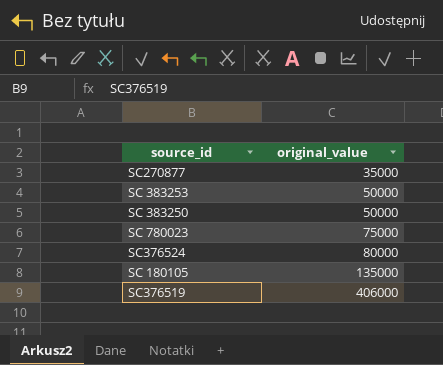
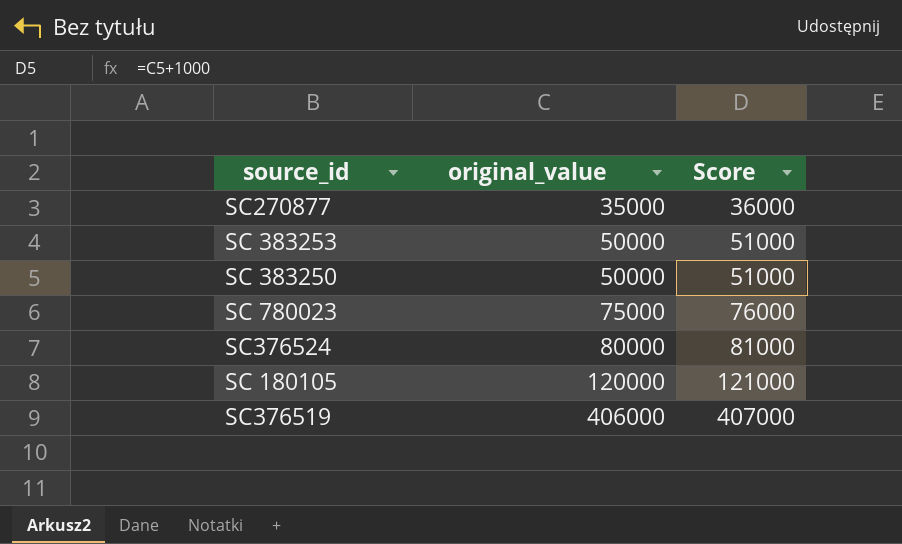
column Score | formula: none -> [original_value] + 1000
SC 180105 | original_value: 135000 -> 120000

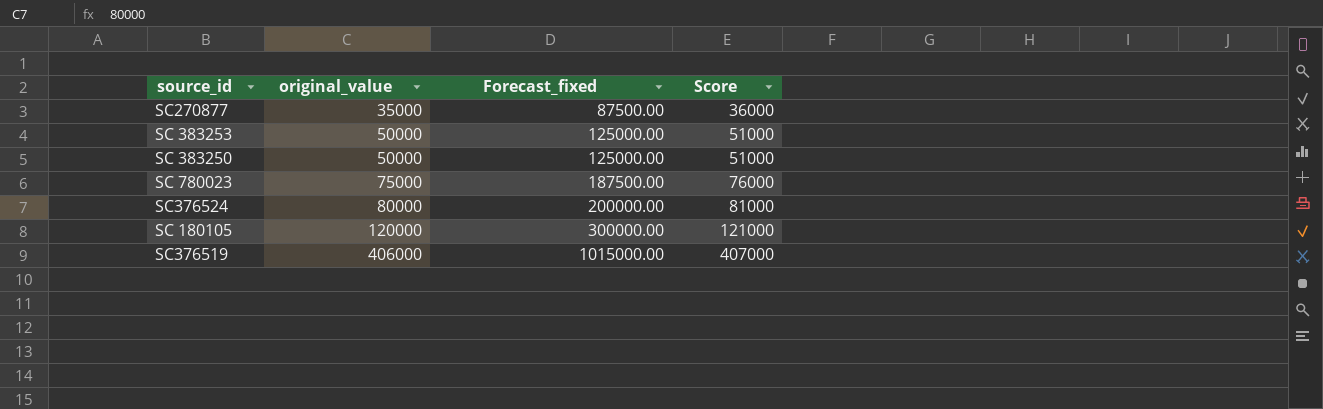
column Forecast_fixed | formula: none -> [original_value] * 2.5

